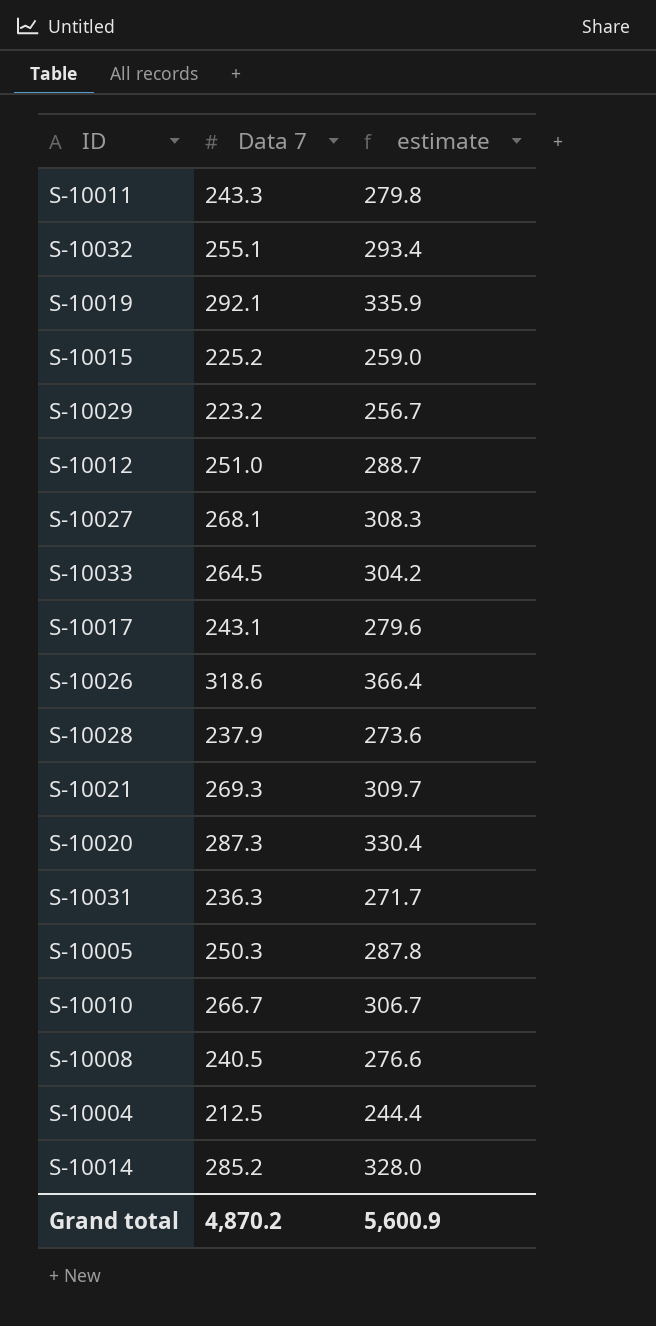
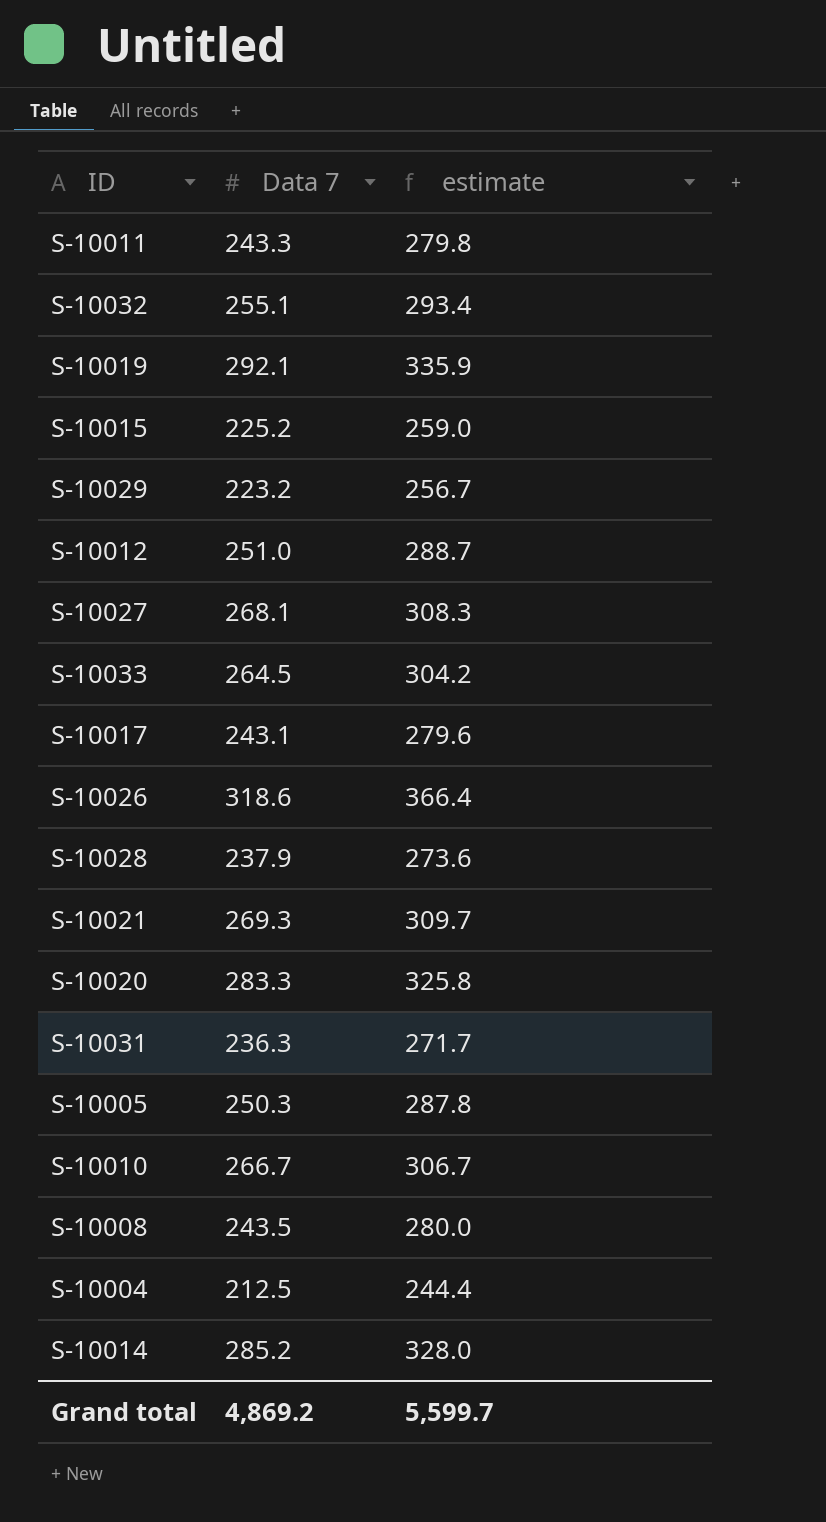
S-10020 | Data 7: 287.3 -> 283.3
S-10020 | estimate: 330.4 -> 325.8
S-10008 | Data 7: 240.5 -> 243.5
S-10008 | estimate: 276.6 -> 280.0
Grand total | Data 7: 4,870.2 -> 4,869.2
Grand total | estimate: 5,600.9 -> 5,599.7

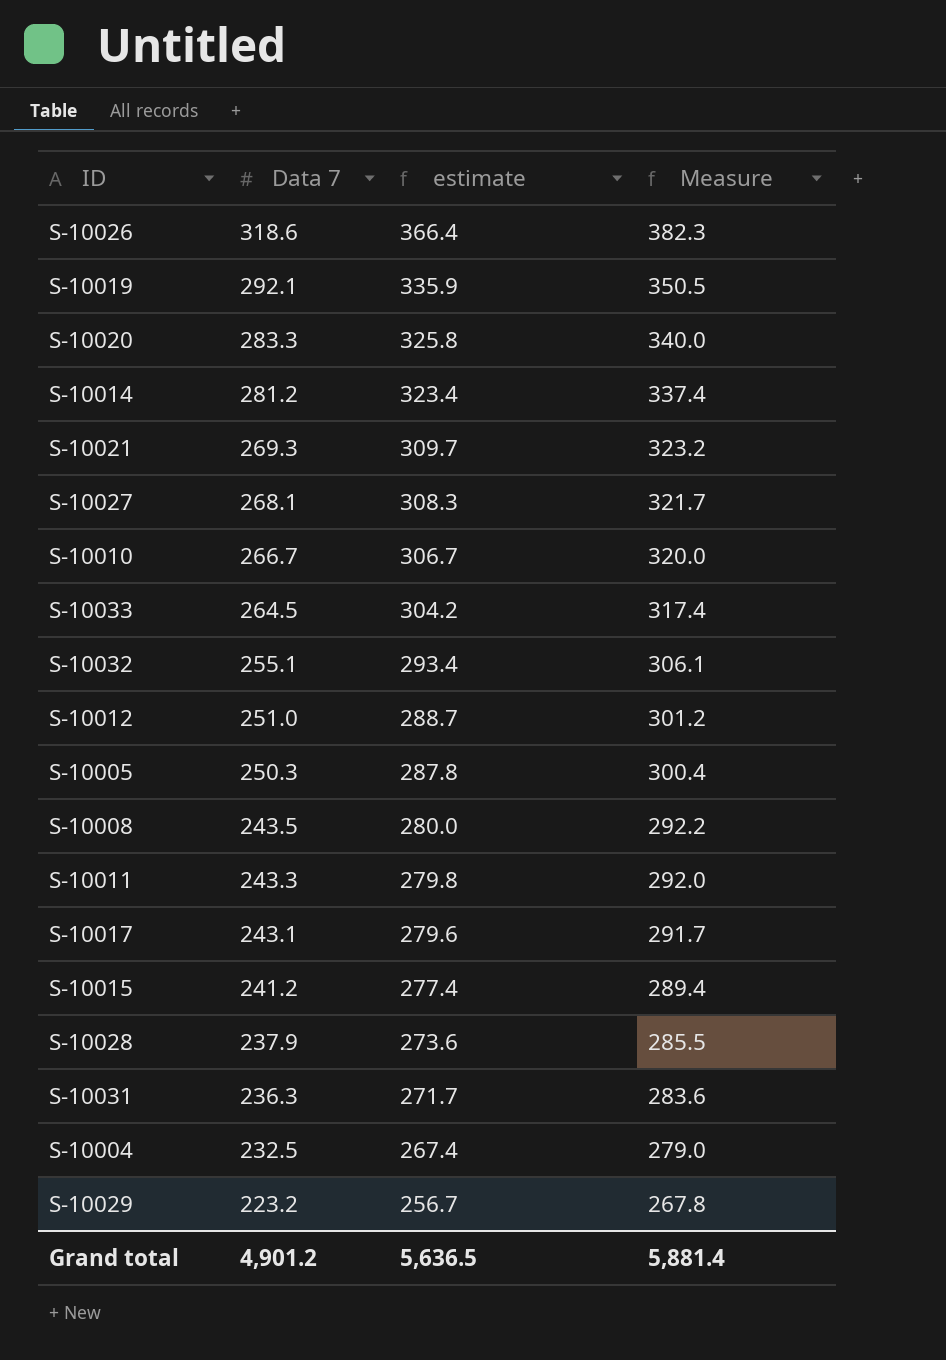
row order: none -> Data 7 descending
column Measure | formula: none -> [Data 7] * 1.2
S-10014 | Data 7: 285.2 -> 281.2
S-10014 | estimate: 328.0 -> 323.4
S-10015 | Data 7: 225.2 -> 241.2
S-10015 | estimate: 259.0 -> 277.4
S-10004 | Data 7: 212.5 -> 232.5
S-10004 | estimate: 244.4 -> 267.4
Grand total | Data 7: 4,869.2 -> 4,901.2
Grand total | estimate: 5,599.7 -> 5,636.5

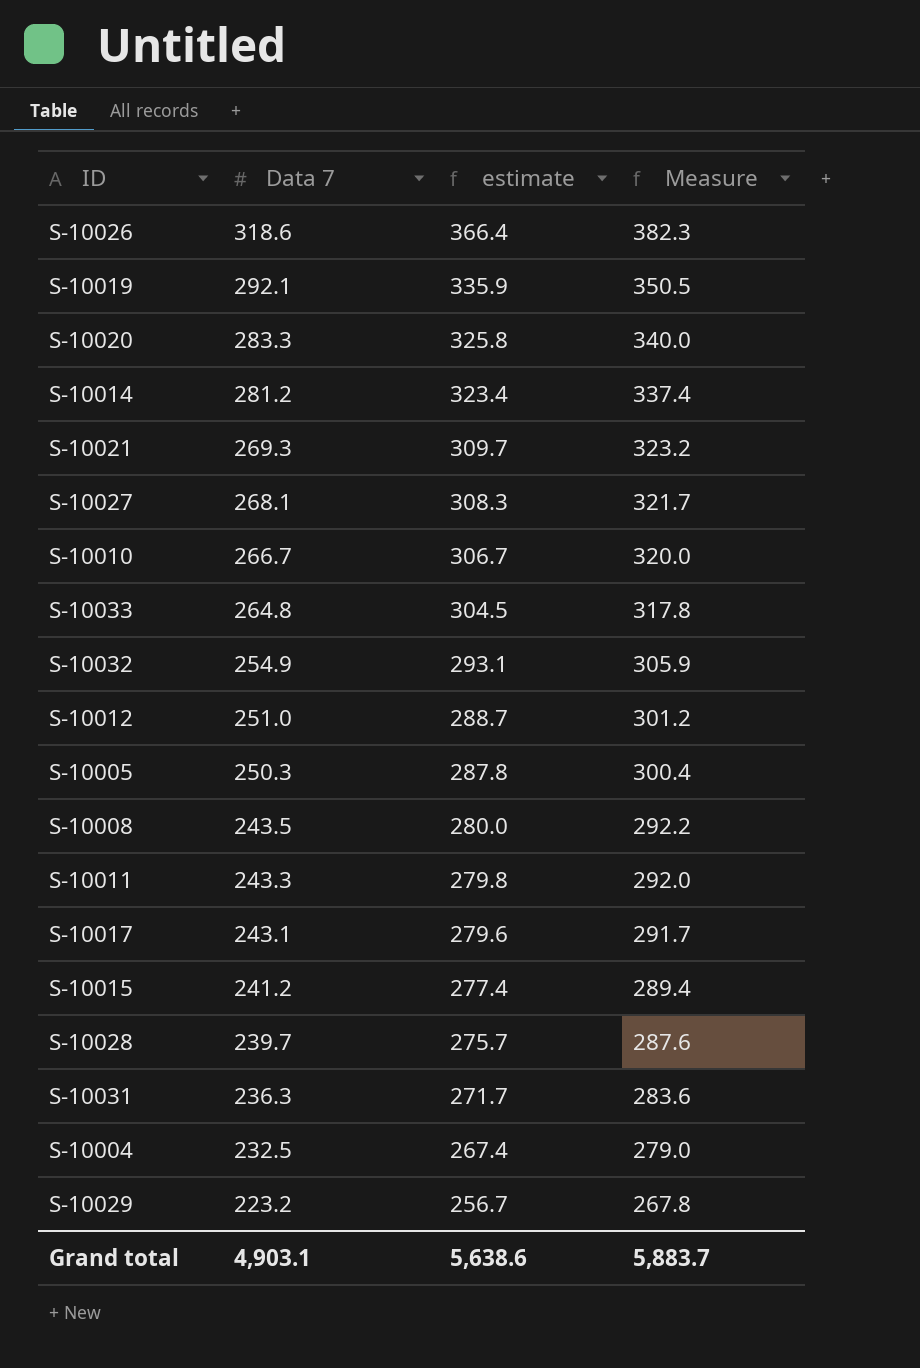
S-10033 | Data 7: 264.5 -> 264.8
S-10033 | estimate: 304.2 -> 304.5
S-10033 | Measure: 317.4 -> 317.8
S-10032 | Data 7: 255.1 -> 254.9
S-10032 | estimate: 293.4 -> 293.1
S-10032 | Measure: 306.1 -> 305.9
S-10028 | Data 7: 237.9 -> 239.7
S-10028 | estimate: 273.6 -> 275.7
S-10028 | Measure: 285.5 -> 287.6
Grand total | Data 7: 4,901.2 -> 4,903.1
Grand total | estimate: 5,636.5 -> 5,638.6
Grand total | Measure: 5,881.4 -> 5,883.7

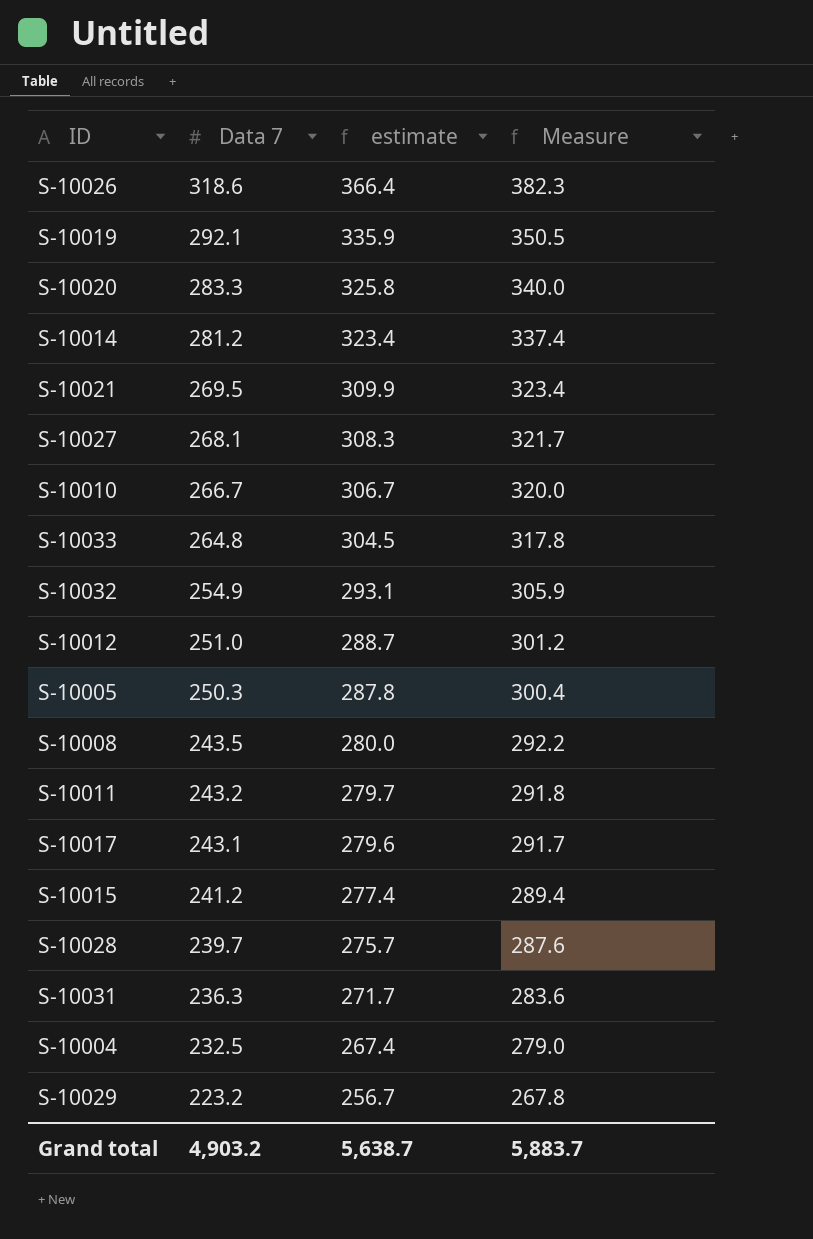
S-10021 | Data 7: 269.3 -> 269.5
S-10021 | estimate: 309.7 -> 309.9
S-10021 | Measure: 323.2 -> 323.4
S-10011 | Data 7: 243.3 -> 243.2
S-10011 | estimate: 279.8 -> 279.7
S-10011 | Measure: 292.0 -> 291.8
Grand total | Data 7: 4,903.1 -> 4,903.2
Grand total | estimate: 5,638.6 -> 5,638.7

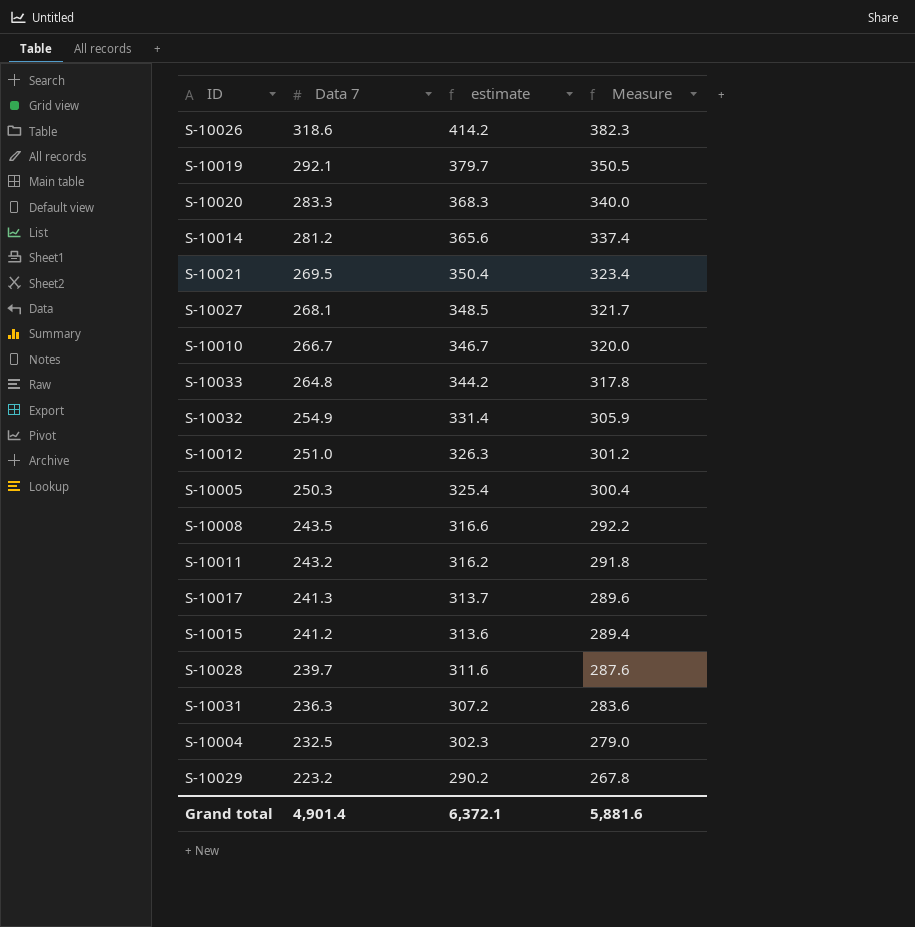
column estimate | formula: [Data 7] * 1.15 -> [Data 7] * 1.3
S-10017 | Data 7: 243.1 -> 241.3
S-10017 | Measure: 291.7 -> 289.6
Grand total | Data 7: 4,903.2 -> 4,901.4
Grand total | estimate: 5,638.7 -> 6,372.1
Grand total | Measure: 5,883.7 -> 5,881.6

